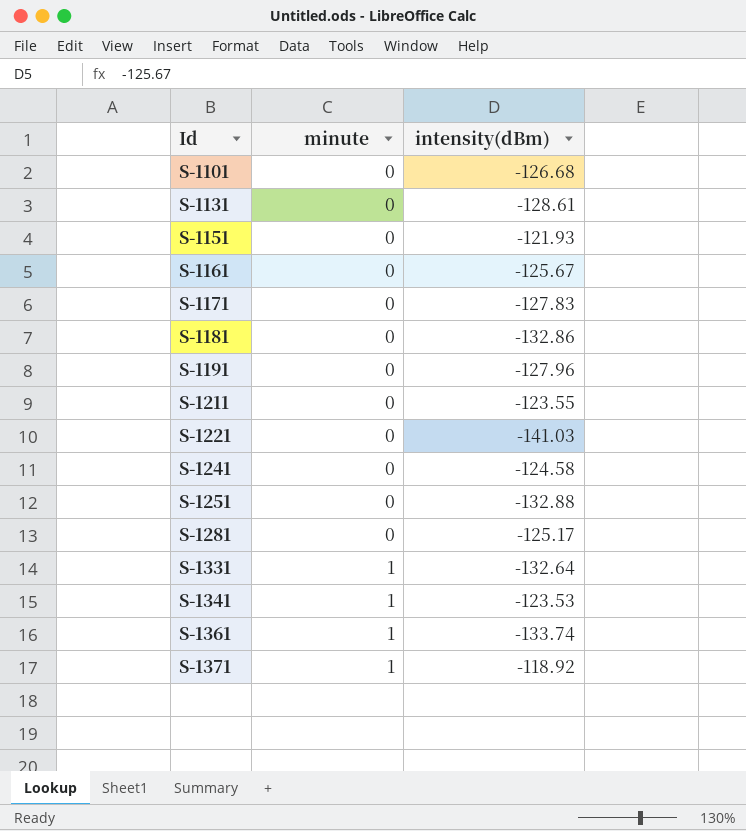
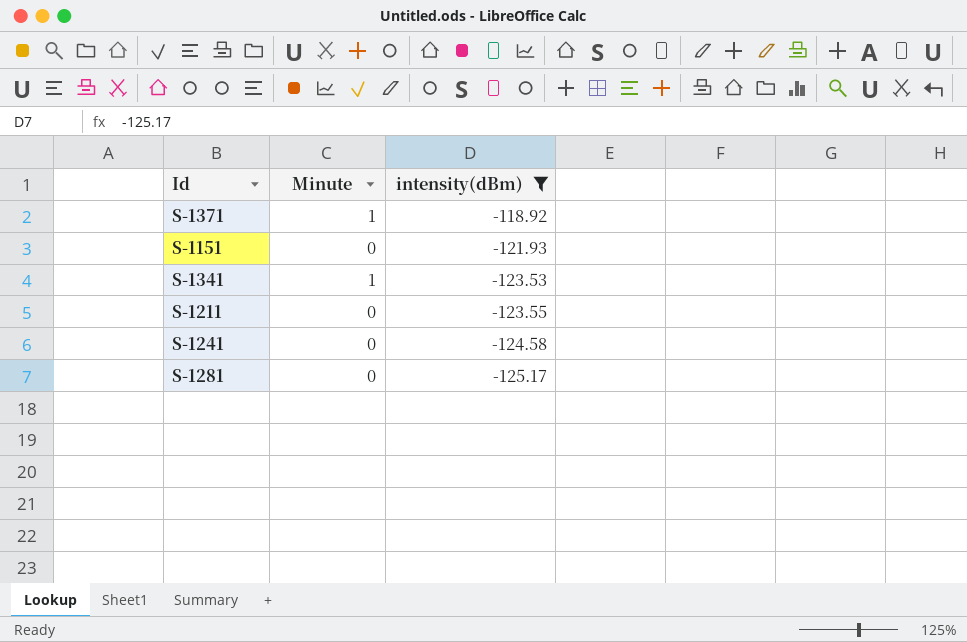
filter: none -> intensity(dBm) >= -125.17
row order: Id ascending -> intensity(dBm) descending
column name: minute -> Minute

